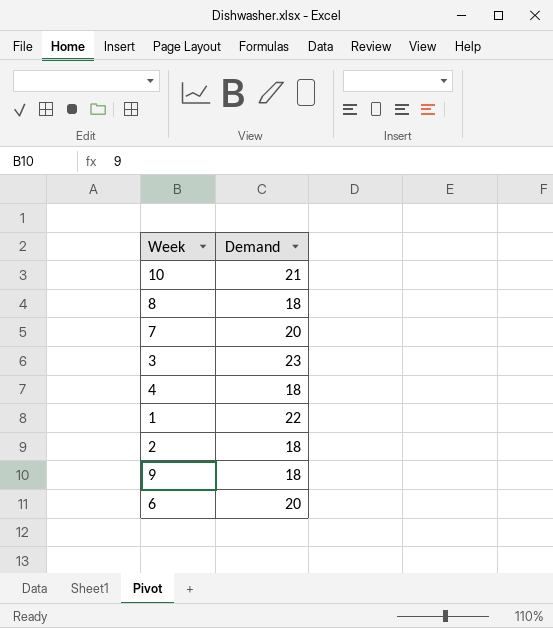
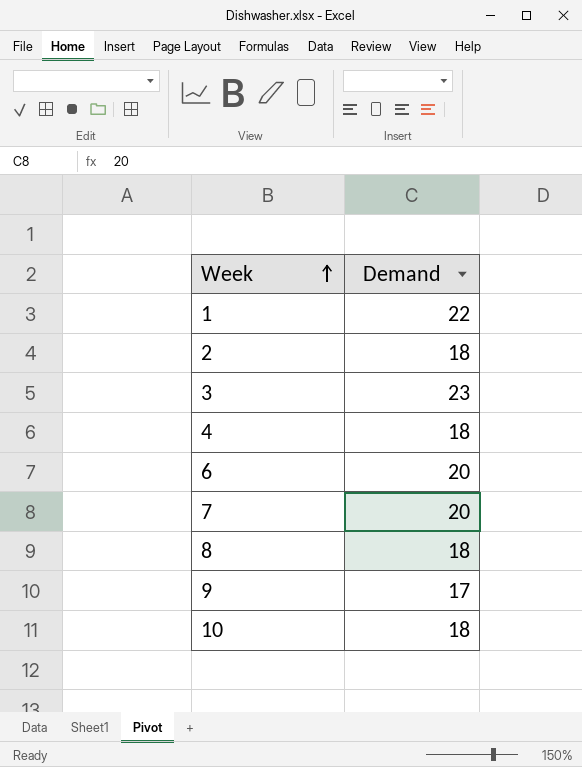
row order: none -> Week ascending
9 | Demand: 18 -> 17
10 | Demand: 21 -> 18

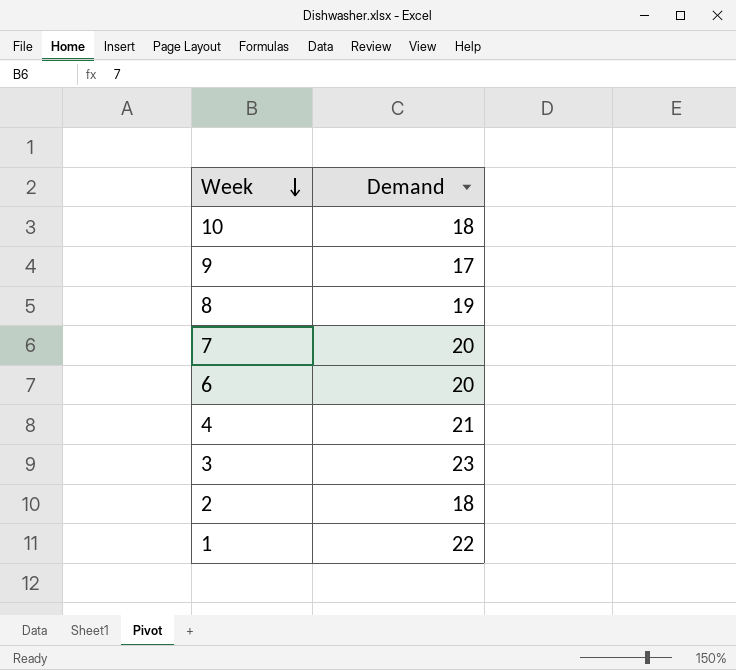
row order: Week ascending -> Week descending
8 | Demand: 18 -> 19
4 | Demand: 18 -> 21

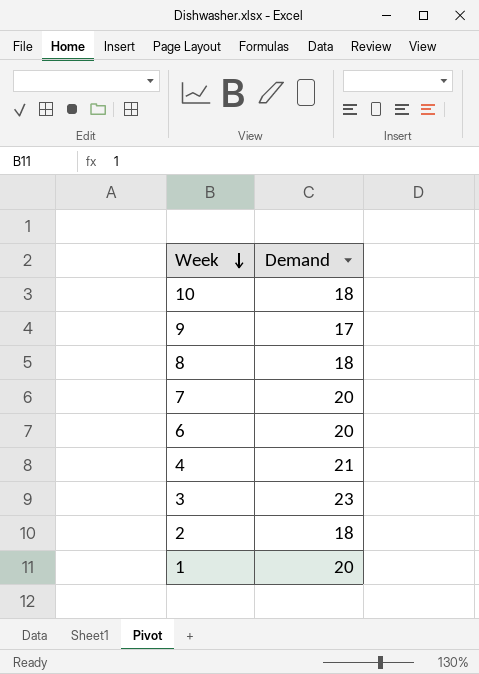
8 | Demand: 19 -> 18
1 | Demand: 22 -> 20

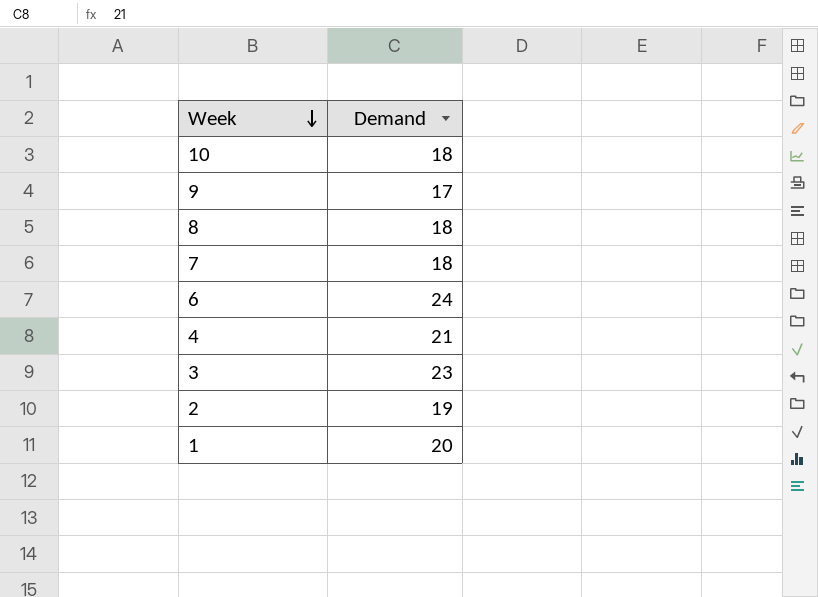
7 | Demand: 20 -> 18
6 | Demand: 20 -> 24
2 | Demand: 18 -> 19

